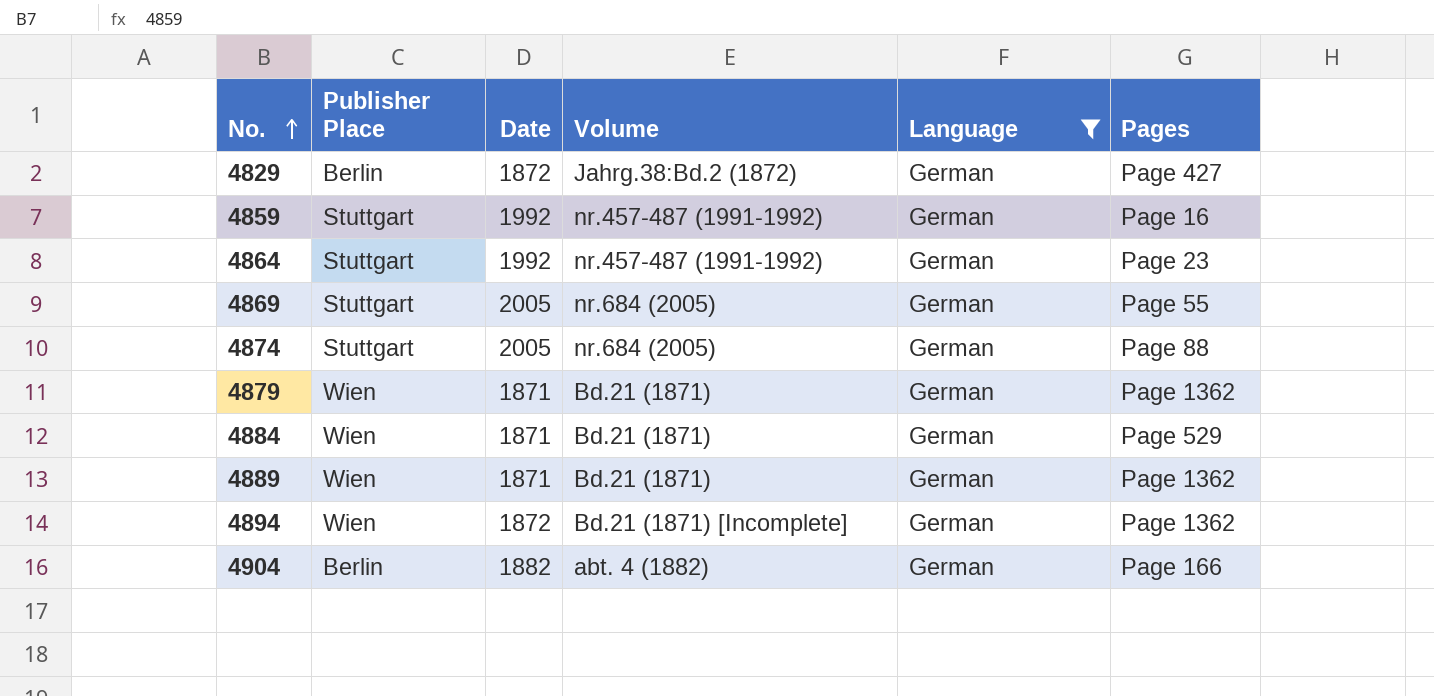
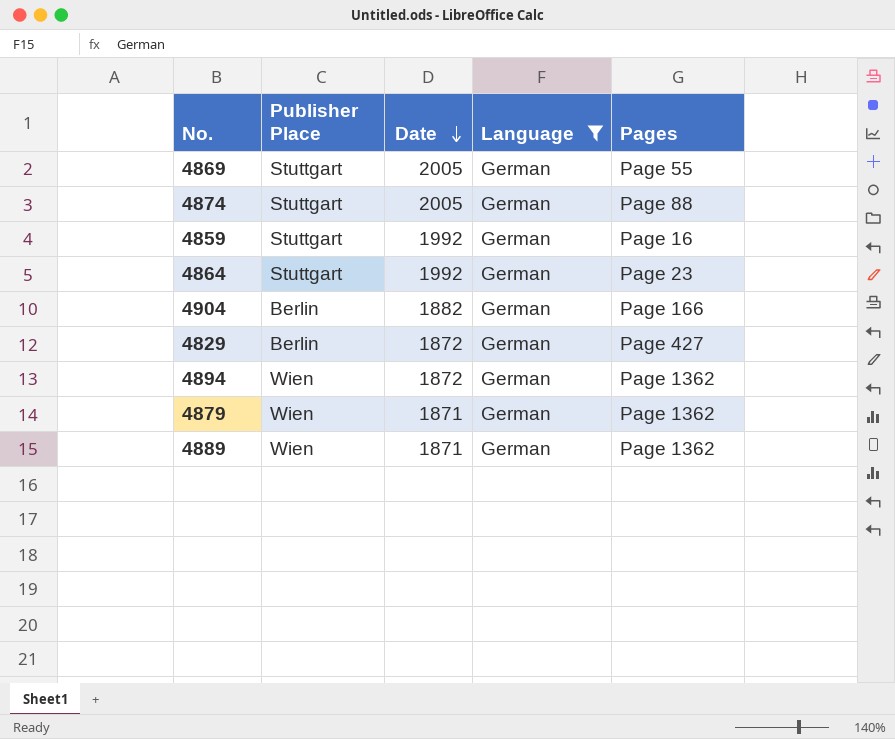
row order: No. ascending -> Date descending
column Volume | position: 4 -> none
row 4884: Wien | 1871 | Bd.21 (1871) | German | Page 529 -> none

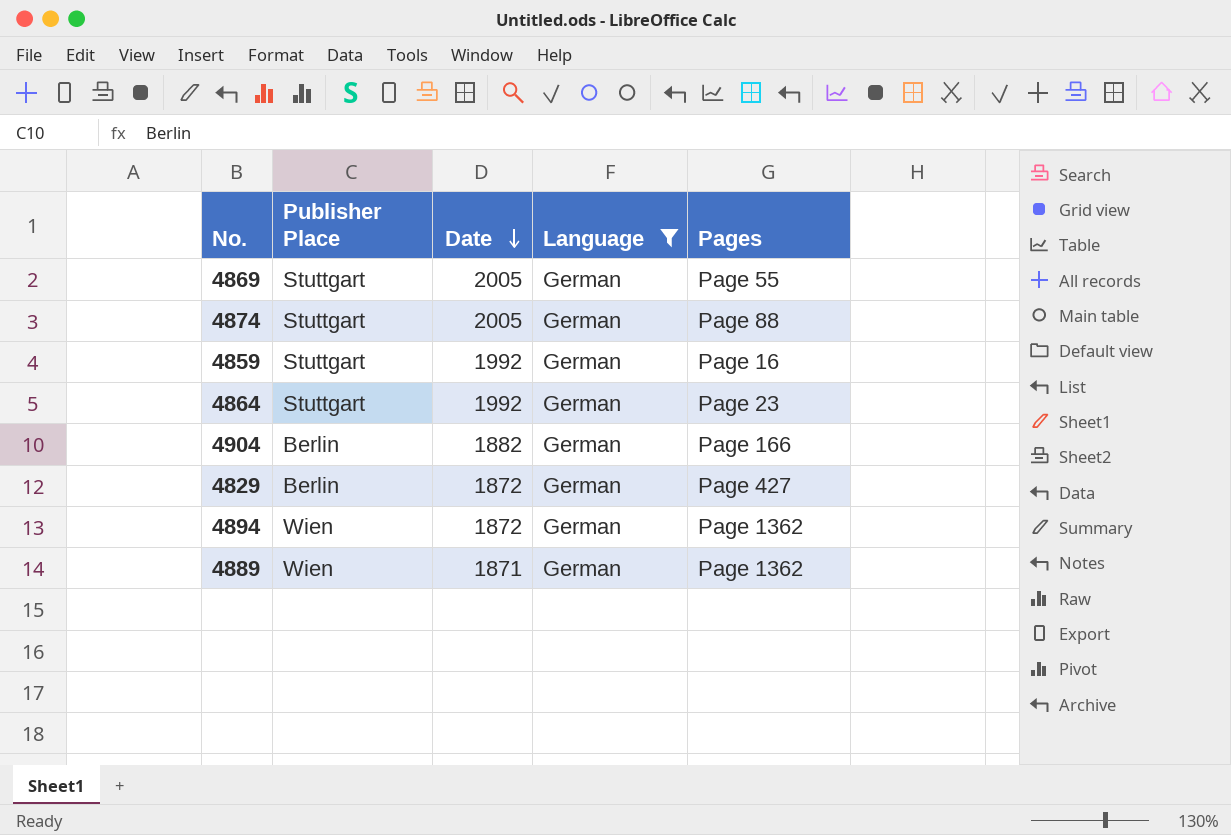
row 4879: Wien | 1871 | German | Page 1362 -> none

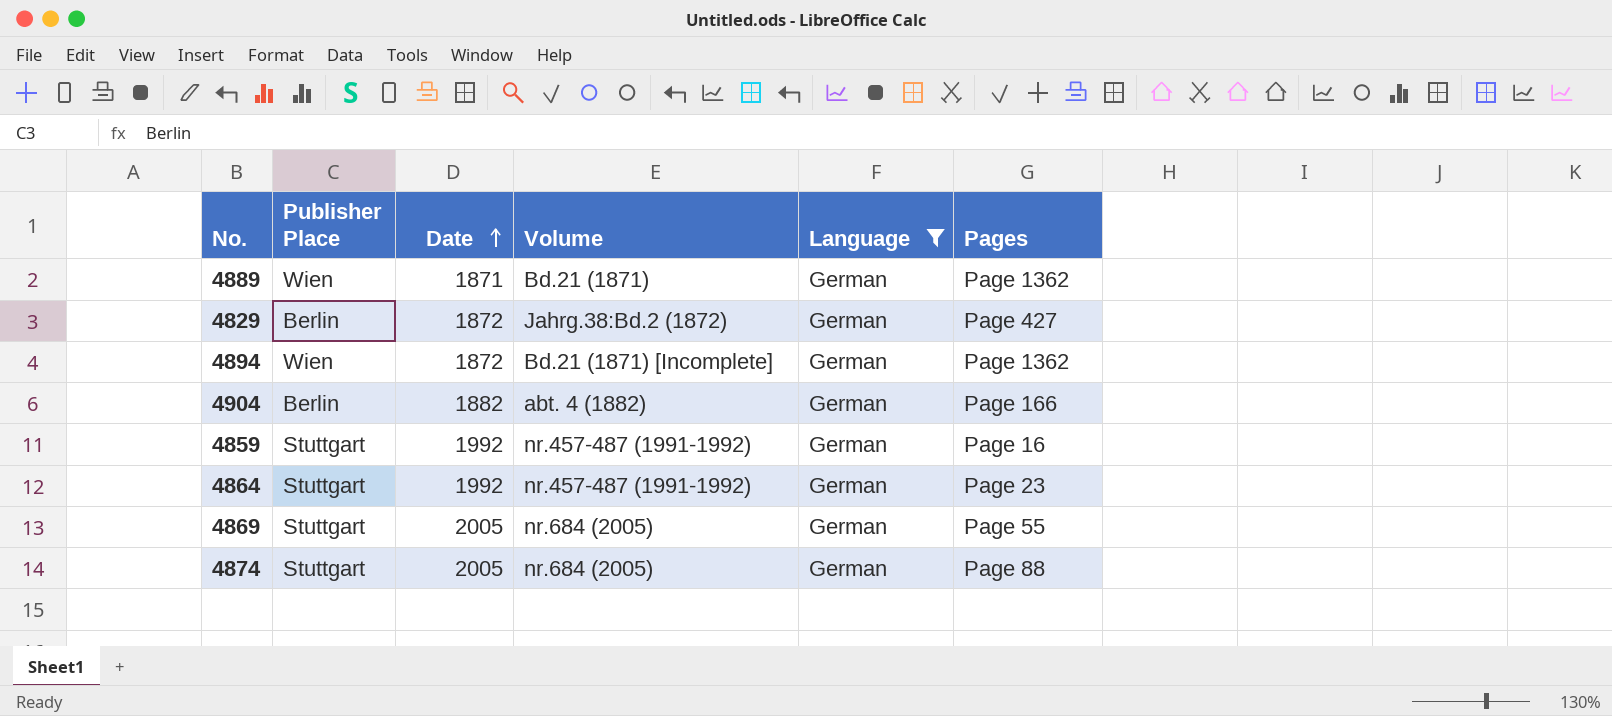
row order: Date descending -> Date ascending
column Volume | position: none -> 4

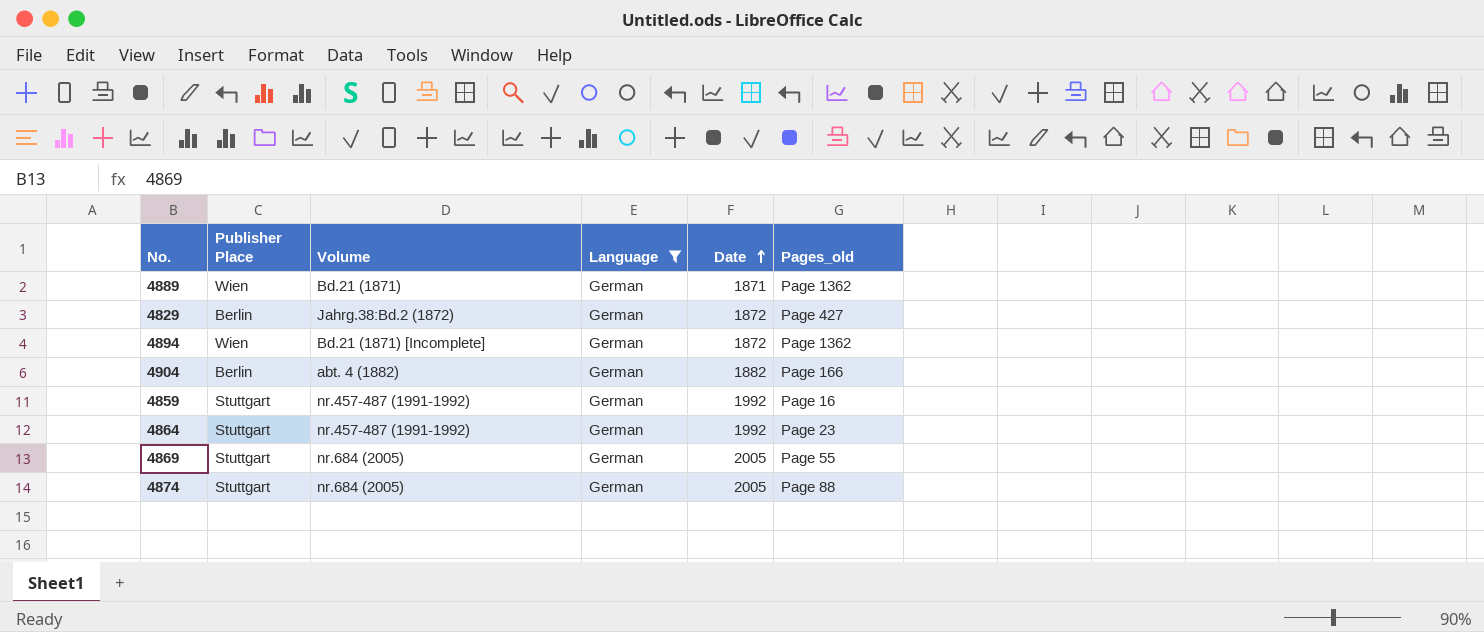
column Date | position: 3 -> 5
column name: Pages -> Pages_old

